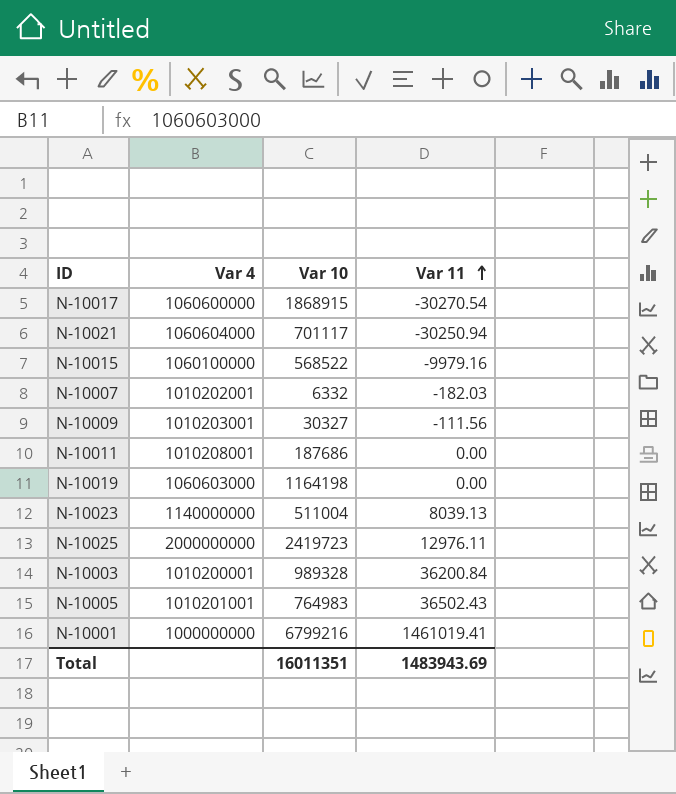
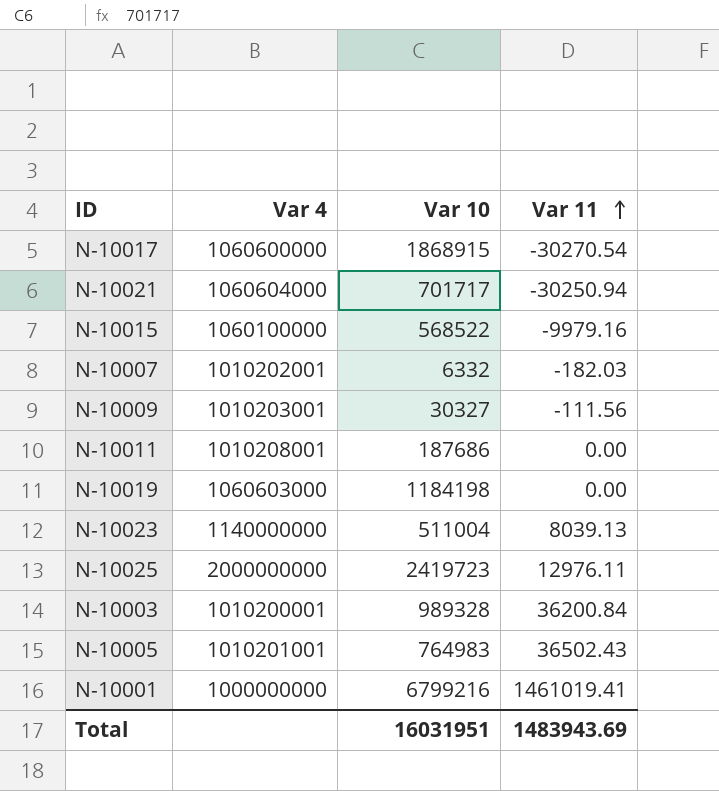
N-10021 | Var 10: 701117 -> 701717
N-10019 | Var 10: 1164198 -> 1184198
Total | Var 10: 16011351 -> 16031951

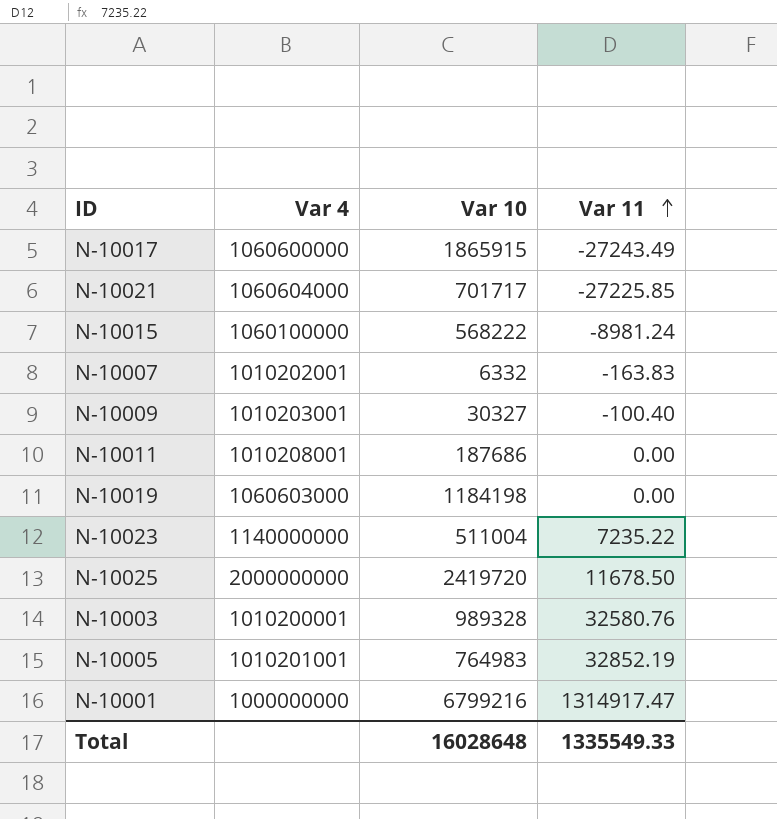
N-10017 | Var 10: 1868915 -> 1865915
N-10017 | Var 11: -30270.54 -> -27243.49
N-10021 | Var 11: -30250.94 -> -27225.85
N-10015 | Var 10: 568522 -> 568222
N-10015 | Var 11: -9979.16 -> -8981.24
N-10007 | Var 11: -182.03 -> -163.83
N-10009 | Var 11: -111.56 -> -100.40
N-10023 | Var 11: 8039.13 -> 7235.22
N-10025 | Var 10: 2419723 -> 2419720
N-10025 | Var 11: 12976.11 -> 11678.50
N-10003 | Var 11: 36200.84 -> 32580.76
N-10005 | Var 11: 36502.43 -> 32852.19
N-10001 | Var 11: 1461019.41 -> 1314917.47
Total | Var 10: 16031951 -> 16028648
Total | Var 11: 1483943.69 -> 1335549.33

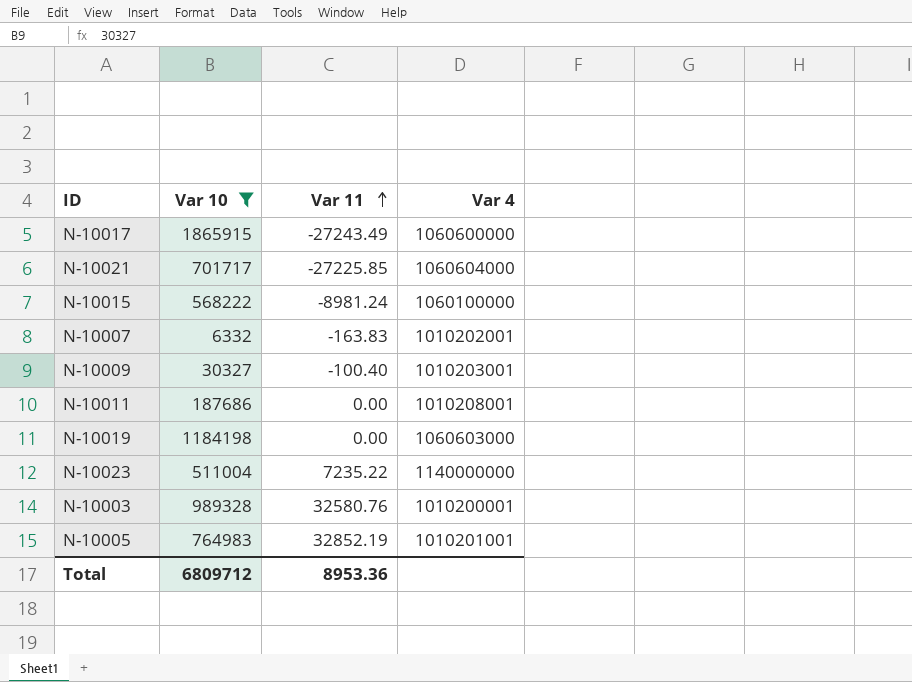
filter: none -> Var 10 <= 1865915
column Var 4 | position: 2 -> 4
Total | Var 10: 16028648 -> 6809712
Total | Var 11: 1335549.33 -> 8953.36

